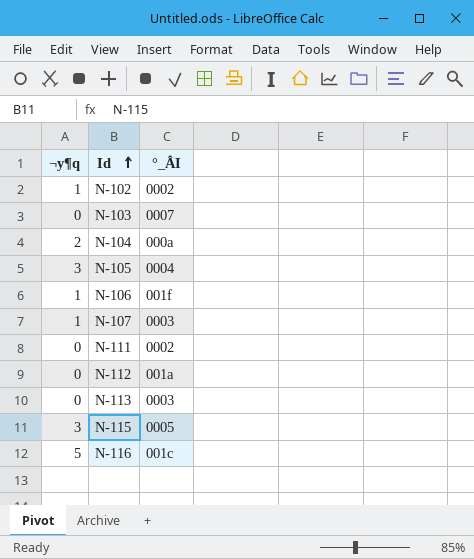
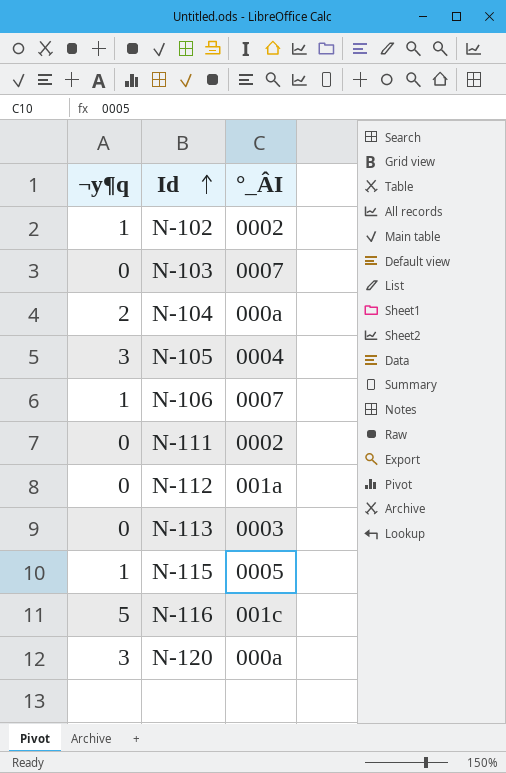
row N-107: 1 | 0003 -> none
N-106 | °_ÂI: 001f -> 0007
N-115 | ¬y¶q: 3 -> 1
row N-120: none -> 3 | 000a

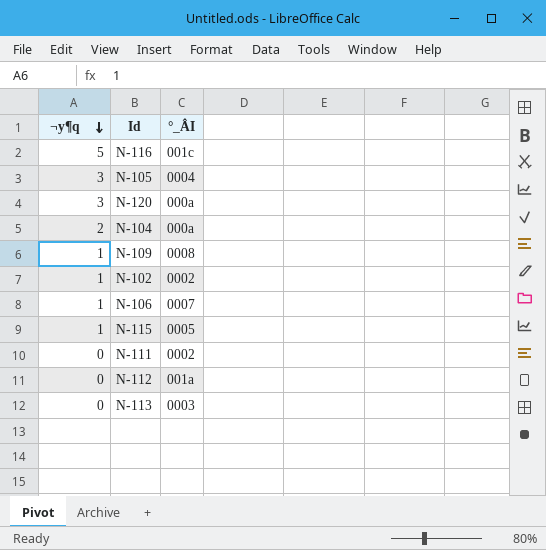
row order: Id ascending -> ¬y¶q descending
row N-103: 0 | 0007 -> none
row N-109: none -> 1 | 0008

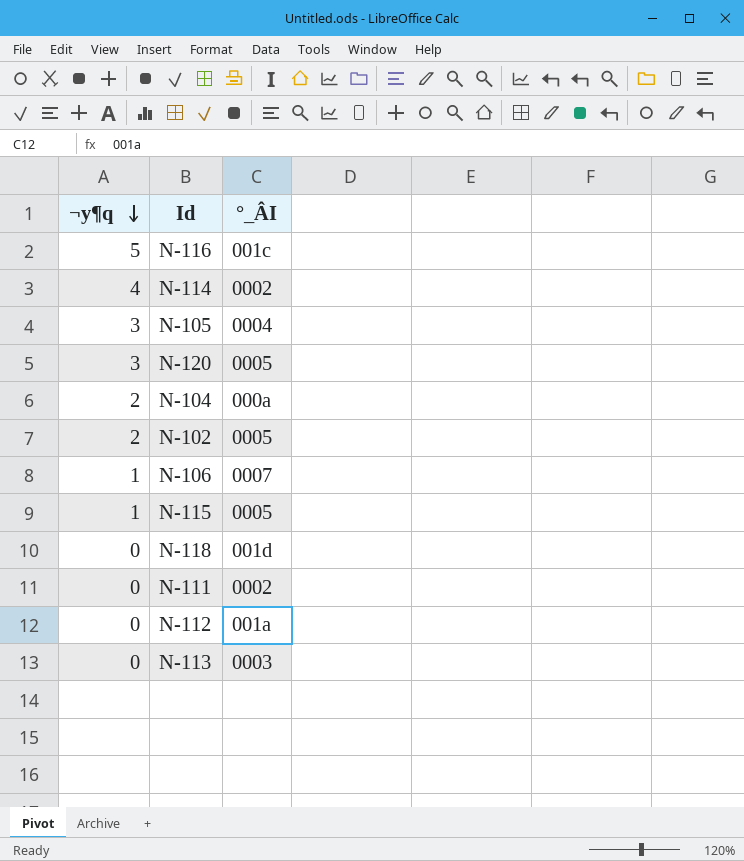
row N-109: 1 | 0008 -> none
row N-114: none -> 4 | 0002
N-120 | °_ÂI: 000a -> 0005
N-102 | ¬y¶q: 1 -> 2
N-102 | °_ÂI: 0002 -> 0005
row N-118: none -> 0 | 001d

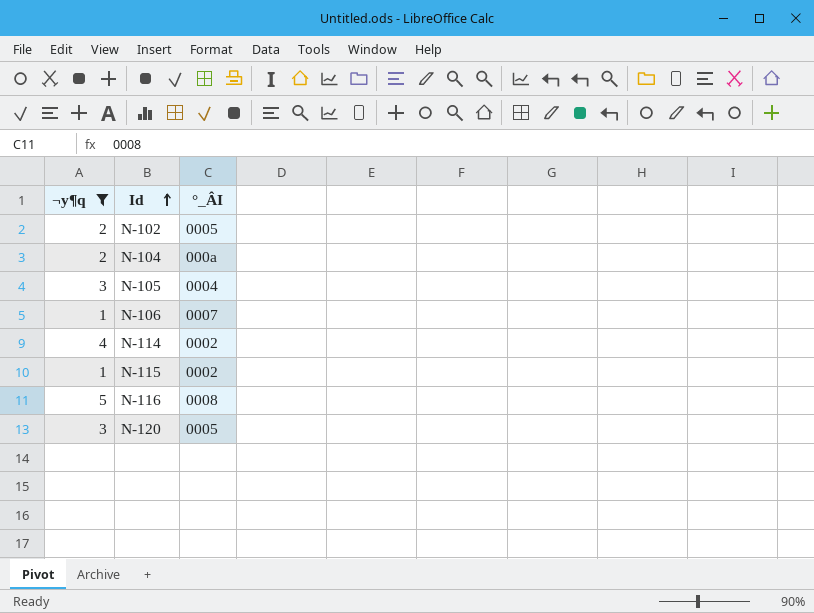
filter: none -> ¬y¶q != 0
row order: ¬y¶q descending -> Id ascending
N-115 | °_ÂI: 0005 -> 0002
N-116 | °_ÂI: 001c -> 0008

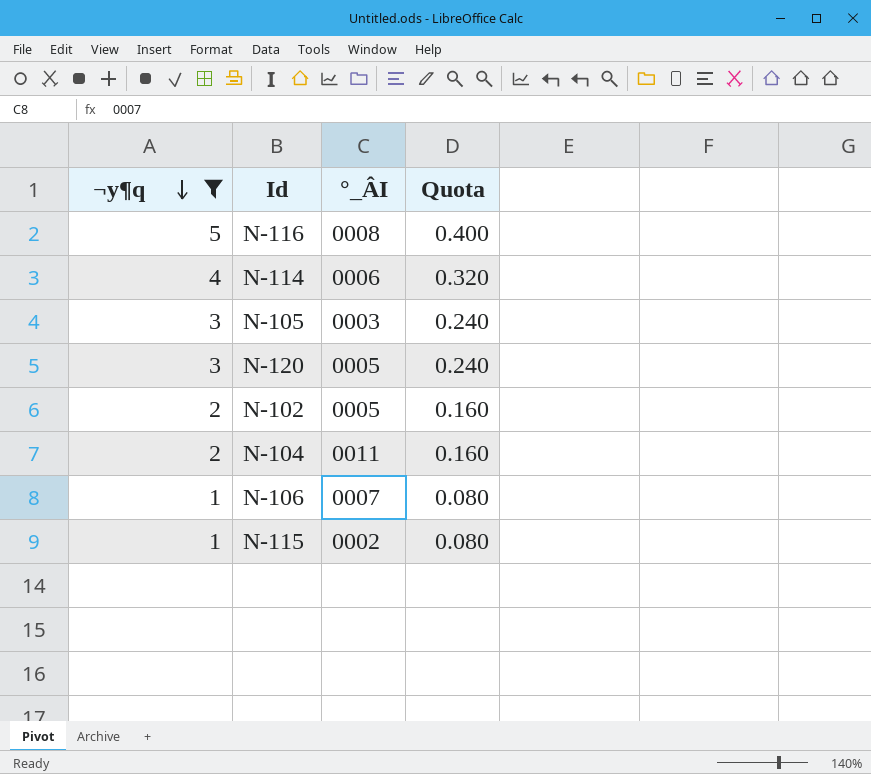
row order: Id ascending -> ¬y¶q descending
column Quota | formula: none -> [¬y¶q] * 0.08
N-114 | °_ÂI: 0002 -> 0006
N-105 | °_ÂI: 0004 -> 0003
N-104 | °_ÂI: 000a -> 0011

